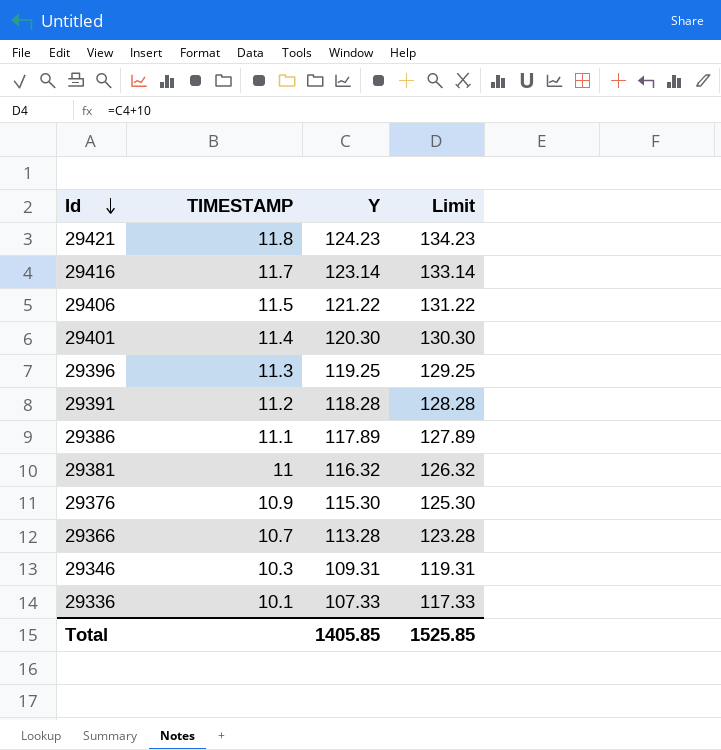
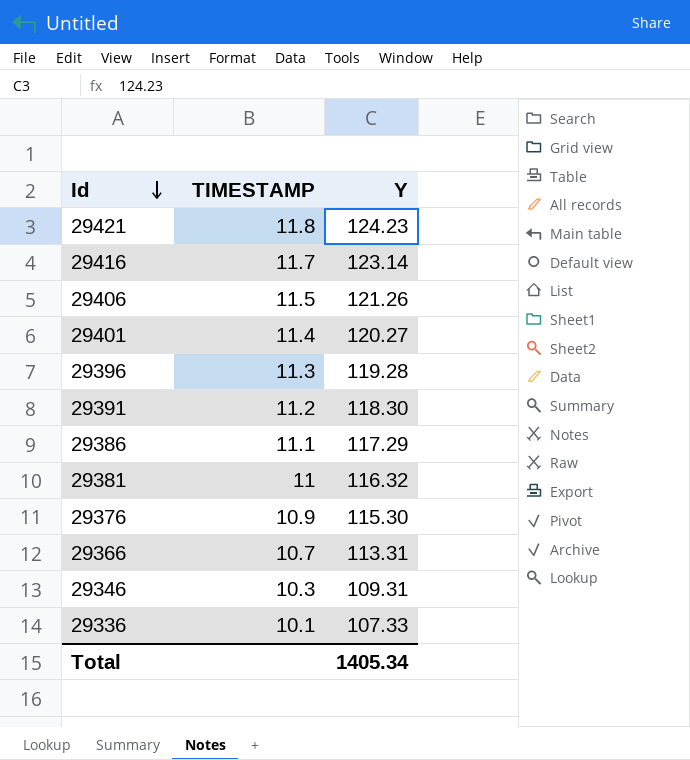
column Limit | formula: [Y] + 10 -> none
29406 | Y: 121.22 -> 121.26
29401 | Y: 120.30 -> 120.27
29396 | Y: 119.25 -> 119.28
29391 | Y: 118.28 -> 118.30
29386 | Y: 117.89 -> 117.29
29366 | Y: 113.28 -> 113.31
Total | Y: 1405.85 -> 1405.34

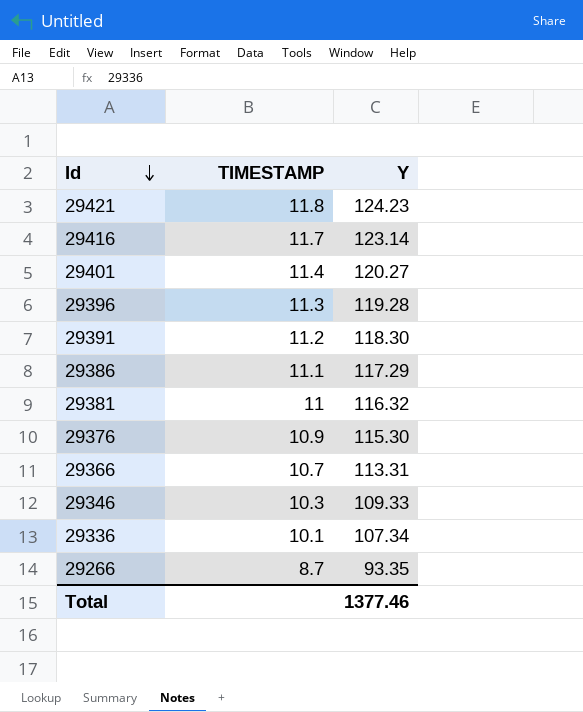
row 29406: 11.5 | 121.26 -> none
29346 | Y: 109.31 -> 109.33
29336 | Y: 107.33 -> 107.34
row 29266: none -> 8.7 | 93.35
Total | Y: 1405.34 -> 1377.46

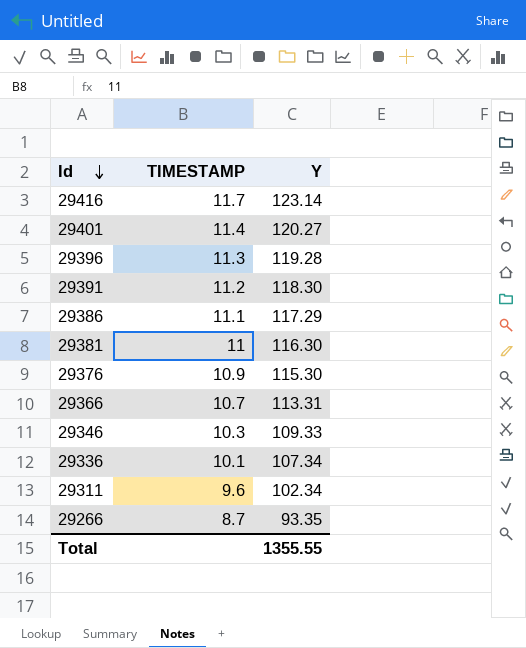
row 29421: 11.8 | 124.23 -> none
29381 | Y: 116.32 -> 116.30
row 29311: none -> 9.6 | 102.34
Total | Y: 1377.46 -> 1355.55

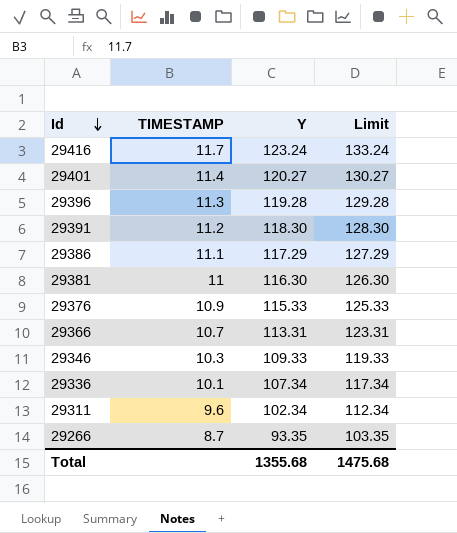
column Limit | formula: none -> [Y] + 10
29416 | Y: 123.14 -> 123.24
29376 | Y: 115.30 -> 115.33
Total | Y: 1355.55 -> 1355.68

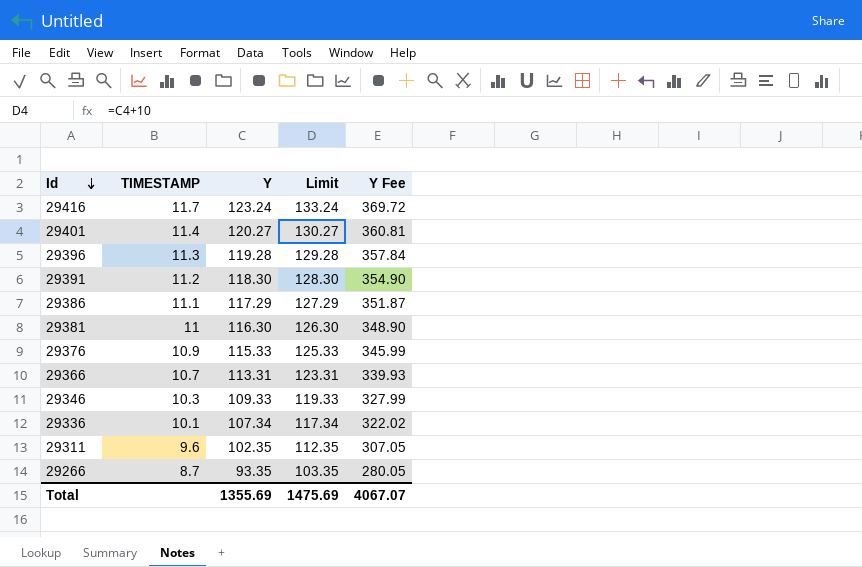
column Y Fee | formula: none -> [Y] * 3
29311 | Y: 102.34 -> 102.35
29311 | Limit: 112.34 -> 112.35
Total | Y: 1355.68 -> 1355.69
Total | Limit: 1475.68 -> 1475.69

